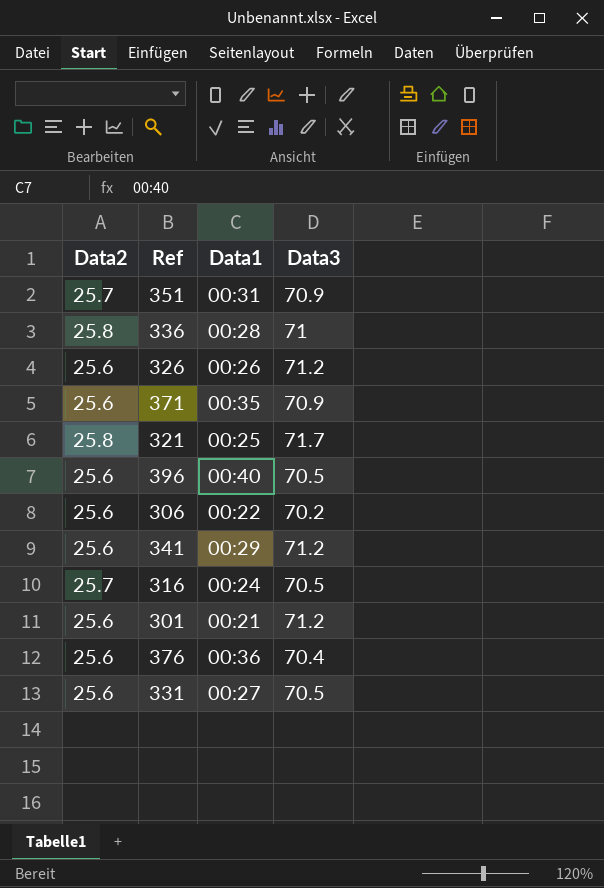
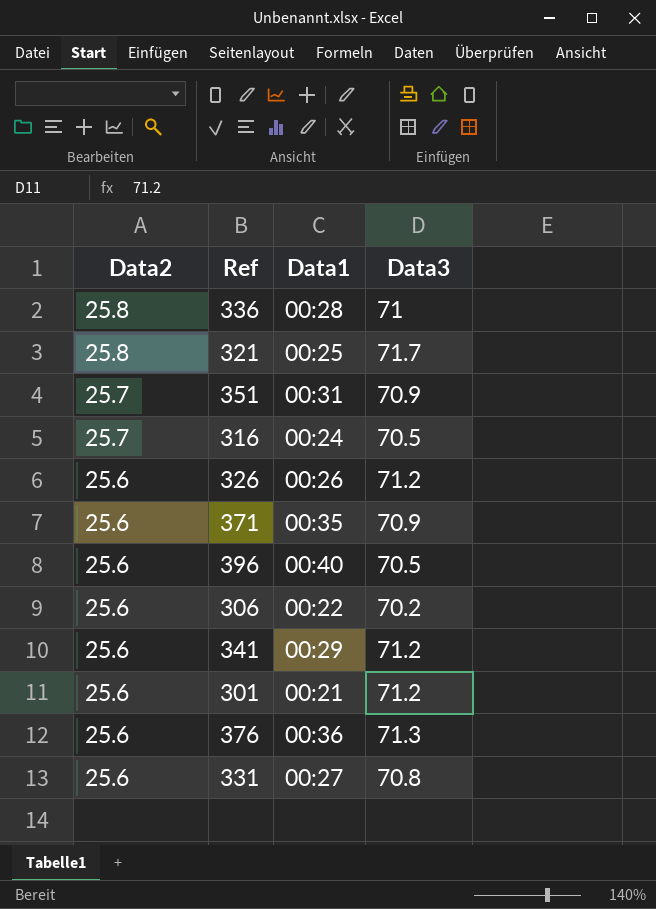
row order: none -> Data2 descending
376 | Data3: 70.4 -> 71.3
331 | Data3: 70.5 -> 70.8

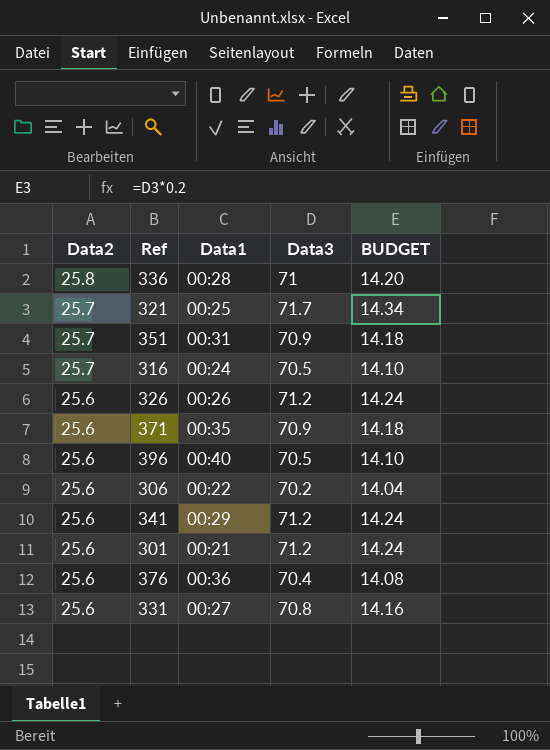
column BUDGET | formula: none -> [Data3] * 0.2
321 | Data2: 25.8 -> 25.7
376 | Data3: 71.3 -> 70.4

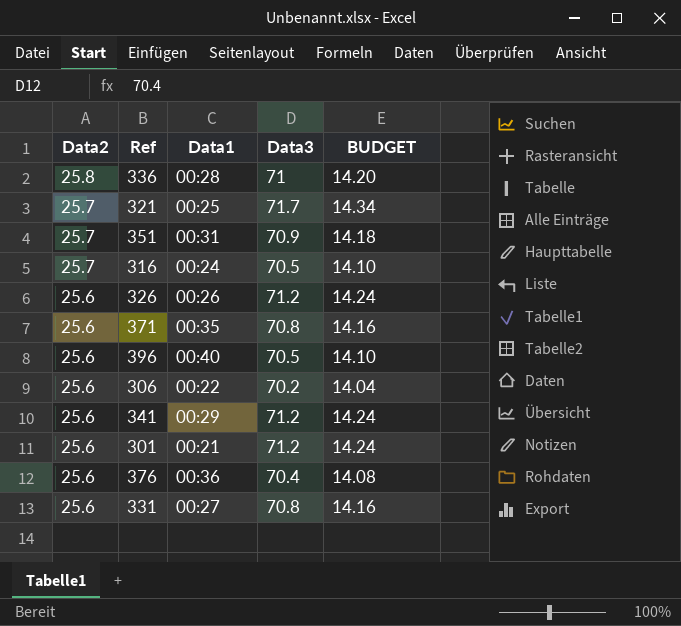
371 | Data3: 70.9 -> 70.8
371 | BUDGET: 14.18 -> 14.16

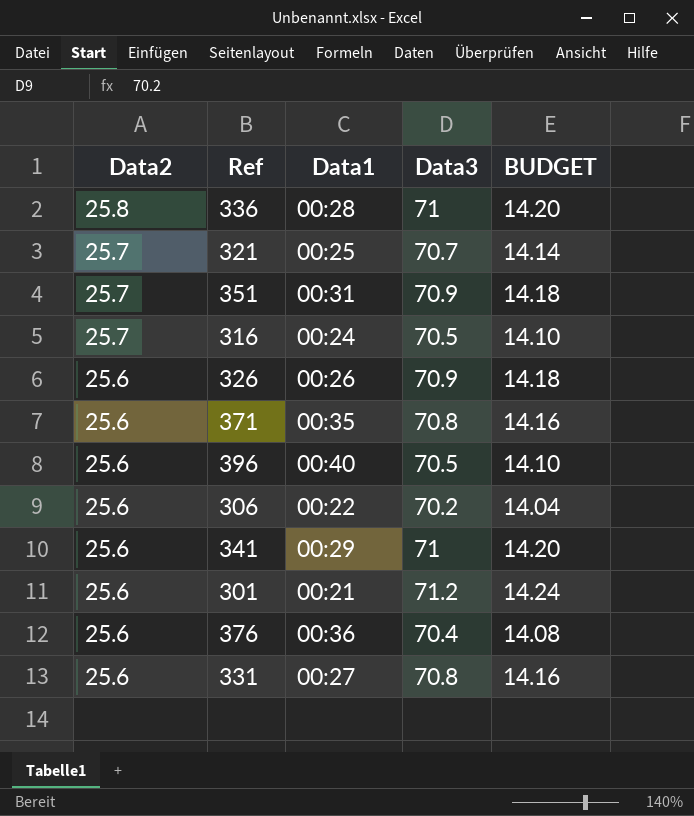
321 | Data3: 71.7 -> 70.7
321 | BUDGET: 14.34 -> 14.14
326 | Data3: 71.2 -> 70.9
326 | BUDGET: 14.24 -> 14.18
341 | Data3: 71.2 -> 71
341 | BUDGET: 14.24 -> 14.20

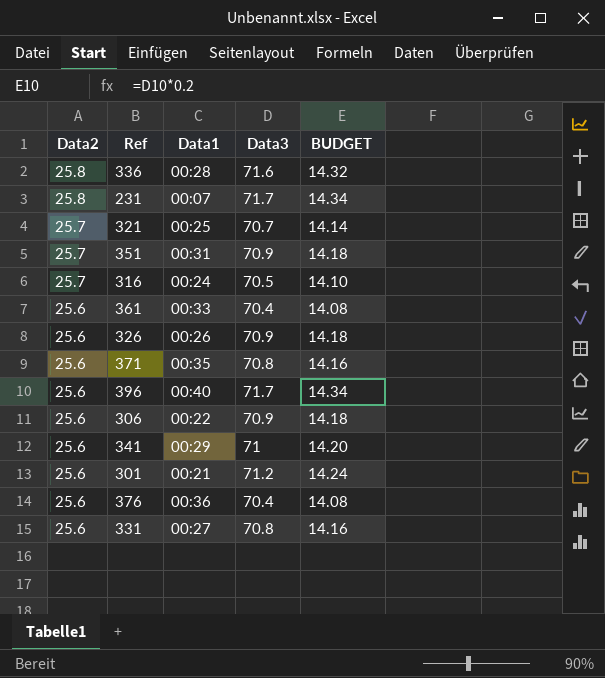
336 | Data3: 71 -> 71.6
336 | BUDGET: 14.20 -> 14.32
row 231: none -> 25.8 | 00:07 | 71.7 | 14.34
row 361: none -> 25.6 | 00:33 | 70.4 | 14.08
396 | Data3: 70.5 -> 71.7
396 | BUDGET: 14.10 -> 14.34
306 | Data3: 70.2 -> 70.9
306 | BUDGET: 14.04 -> 14.18

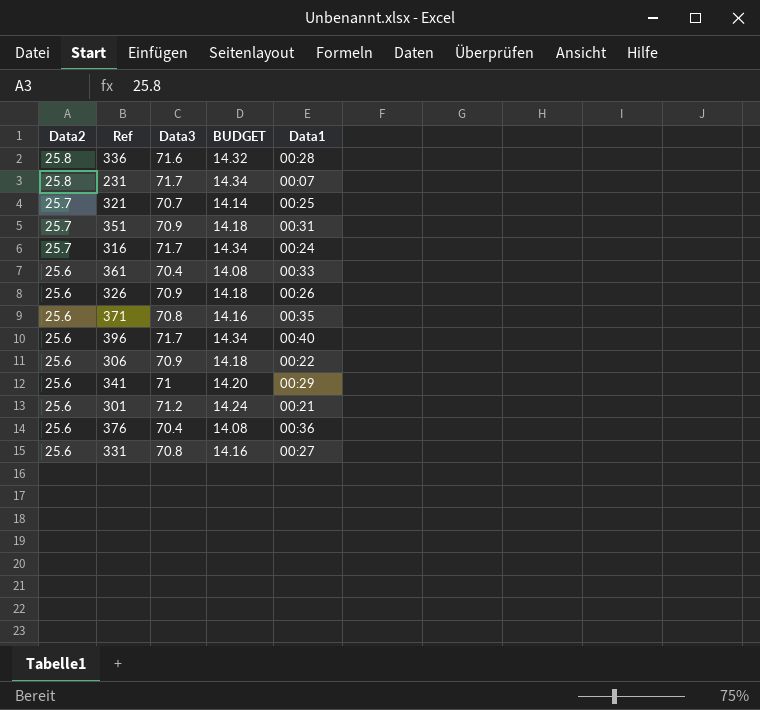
column Data1 | position: 3 -> 5
316 | Data3: 70.5 -> 71.7
316 | BUDGET: 14.10 -> 14.34

